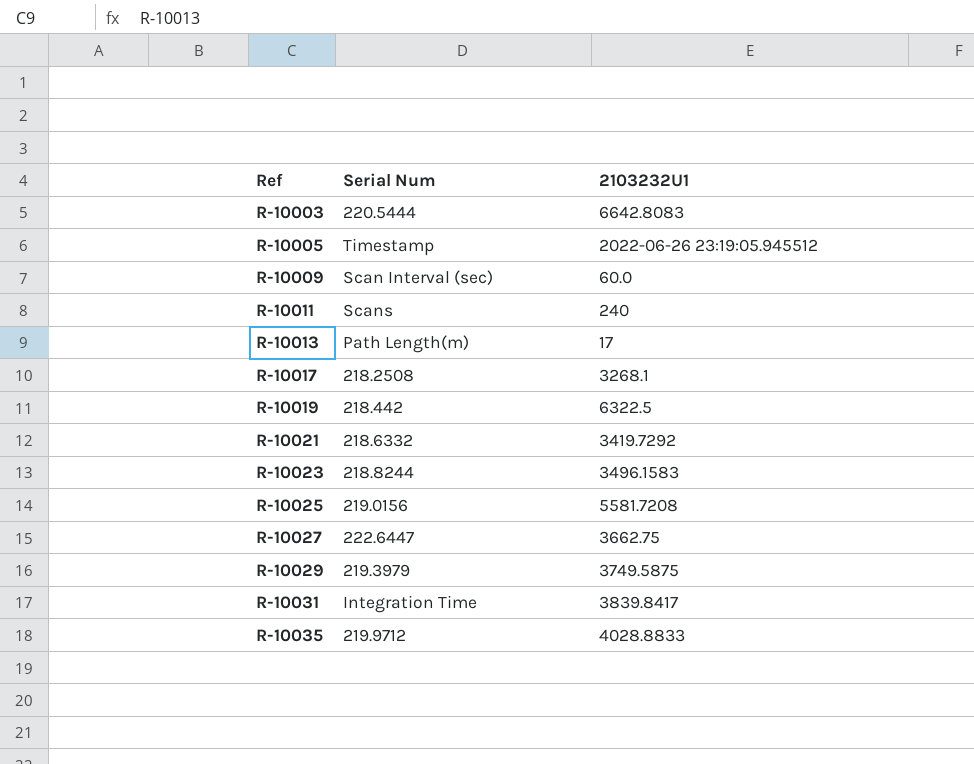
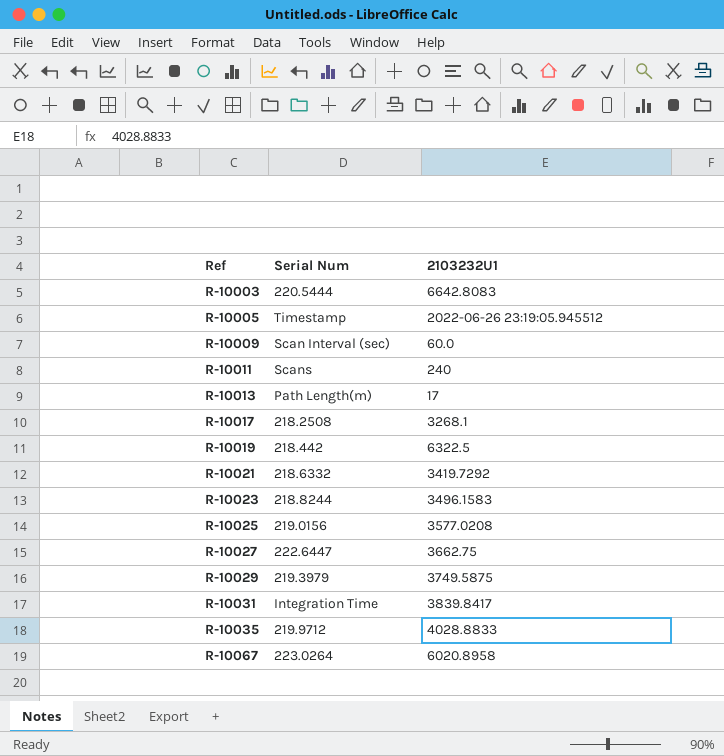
R-10025 | 2103232U1: 5581.7208 -> 3577.0208
row R-10067: none -> 223.0264 | 6020.8958

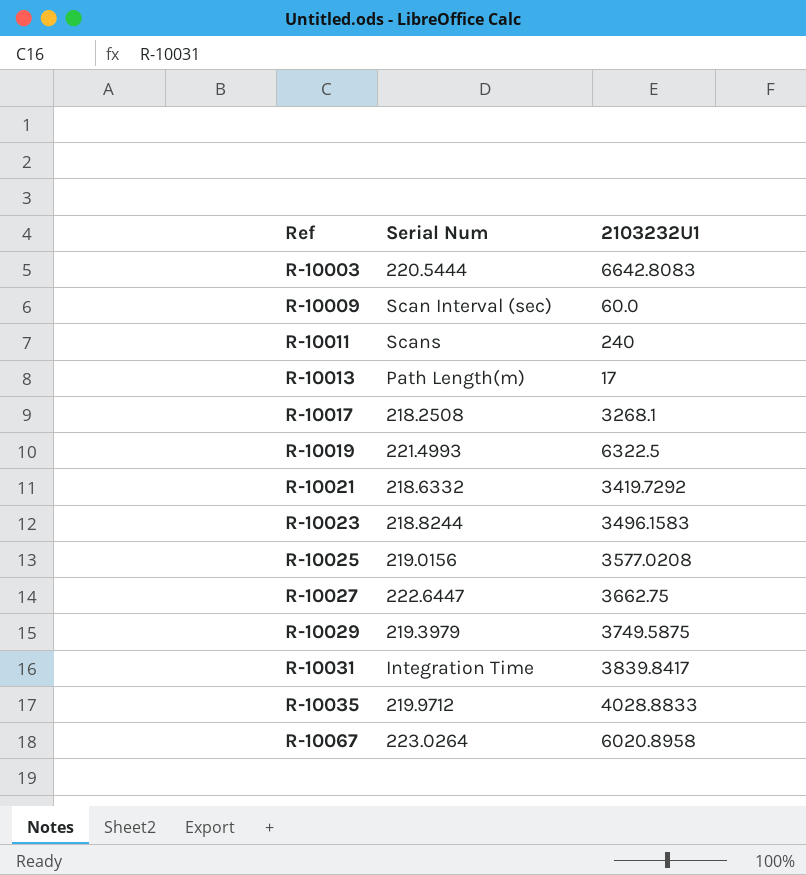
row R-10005: Timestamp | 2022-06-26 23:19:05.945512 -> none
R-10019 | Serial Num: 218.442 -> 221.4993

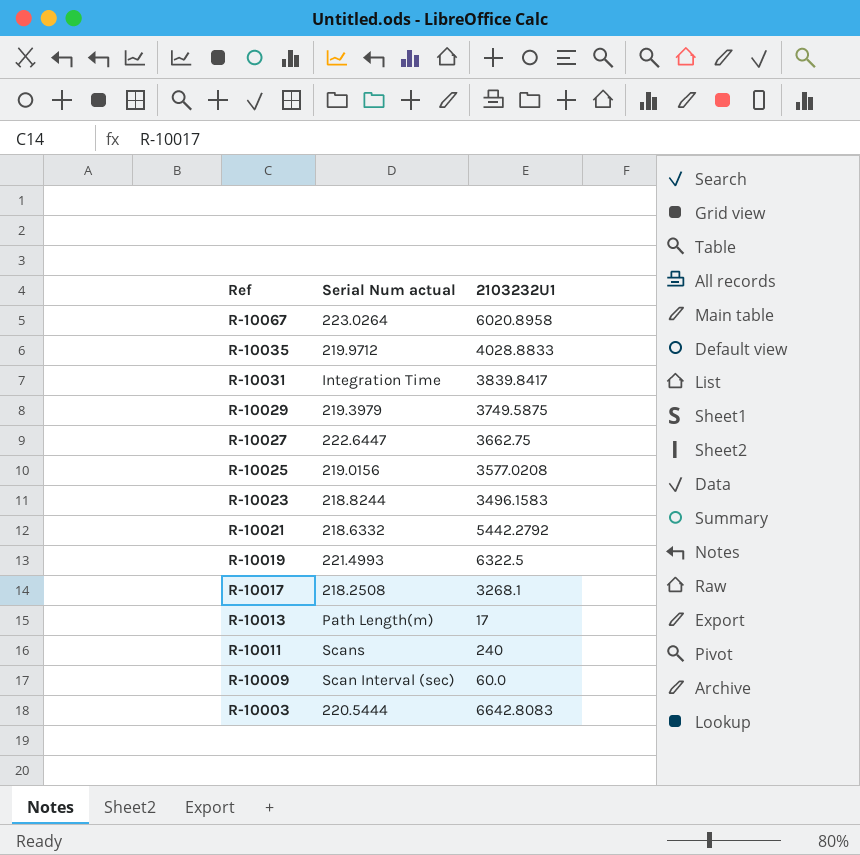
row order: Ref ascending -> Ref descending
column name: Serial Num -> Serial Num actual
R-10021 | 2103232U1: 3419.7292 -> 5442.2792

